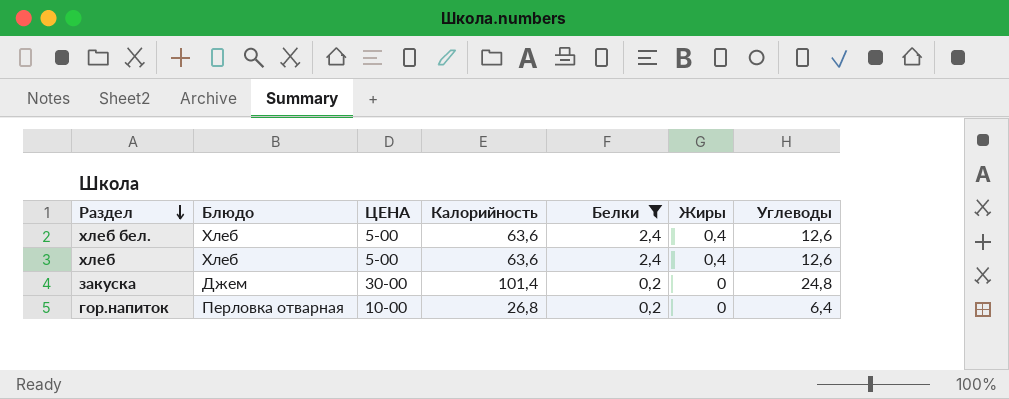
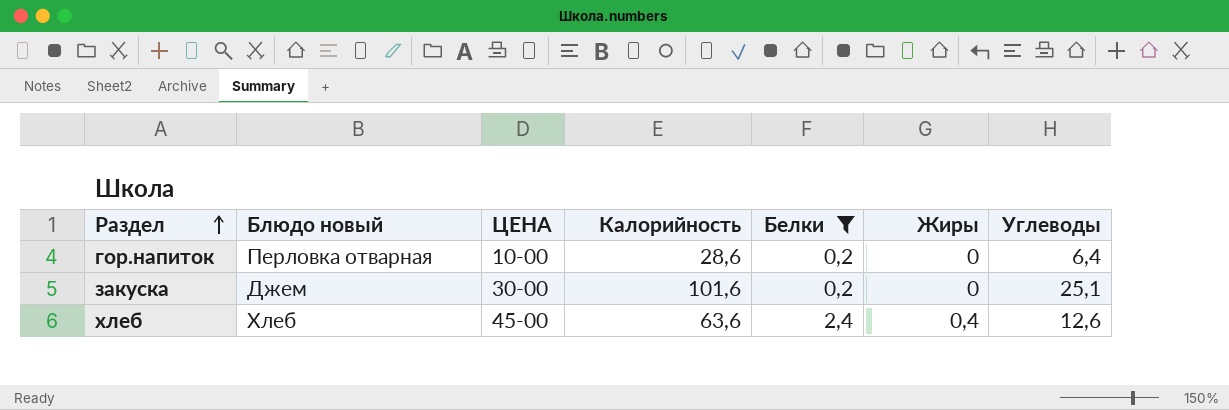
row order: Раздел descending -> Раздел ascending
column name: Блюдо -> Блюдо новый
row хлеб бел.: Хлеб | 5-00 | 63,6 | 2,4 | 0,4 | 12,6 -> none
гор.напиток | Калорийность: 26,8 -> 28,6
закуска | Калорийность: 101,4 -> 101,6
закуска | Углеводы: 24,8 -> 25,1
хлеб | ЦЕНА: 5-00 -> 45-00

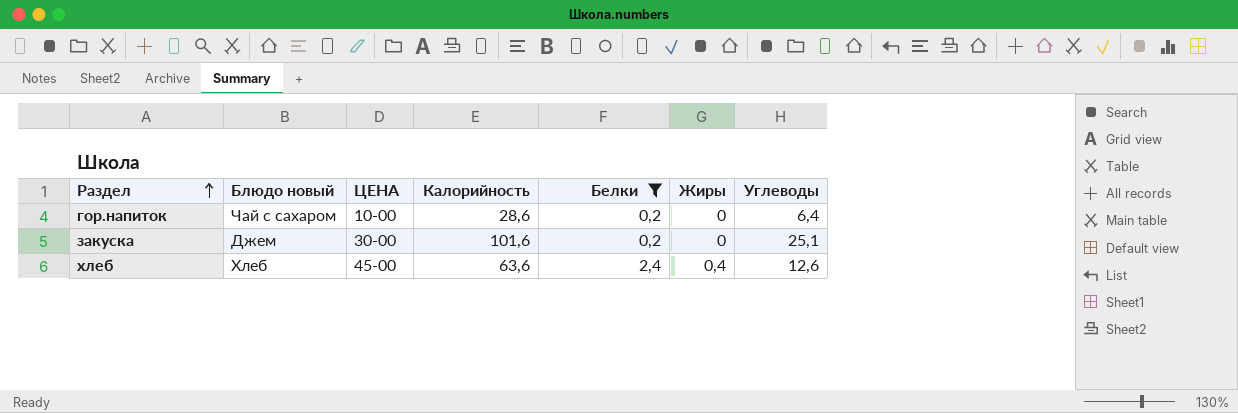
гор.напиток | Блюдо новый: Перловка отварная -> Чай с сахаром

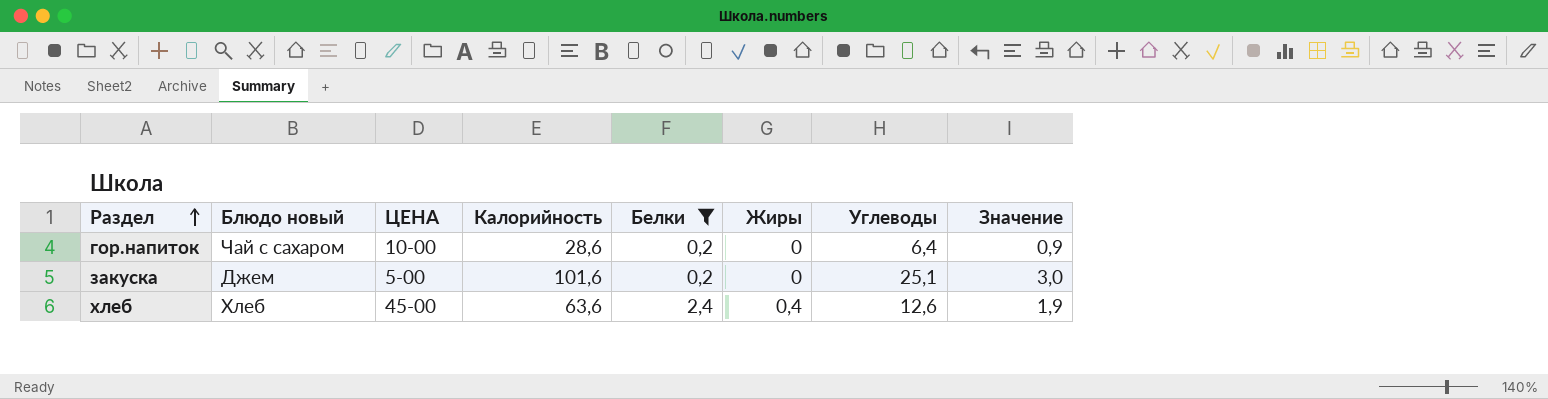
column Значение | formula: none -> [Калорийность] * 0,03
закуска | ЦЕНА: 30-00 -> 5-00

